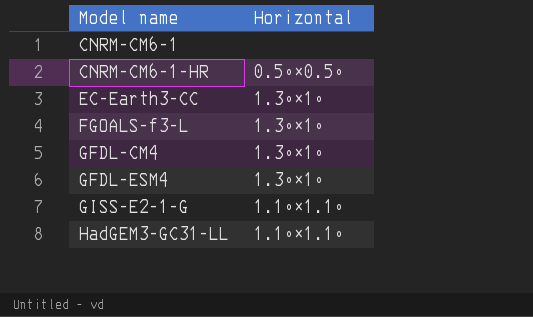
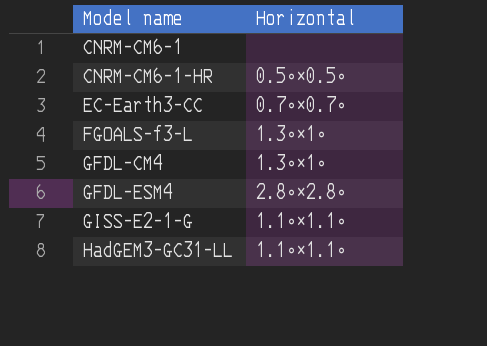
EC-Earth3-CC | Horizontal: 1.3∘×1∘ -> 0.7∘×0.7∘
GFDL-ESM4 | Horizontal: 1.3∘×1∘ -> 2.8∘×2.8∘

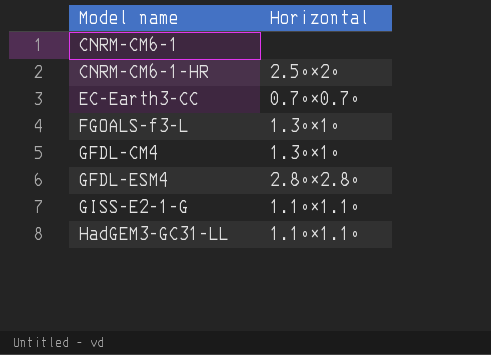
CNRM-CM6-1-HR | Horizontal: 0.5∘×0.5∘ -> 2.5∘×2∘

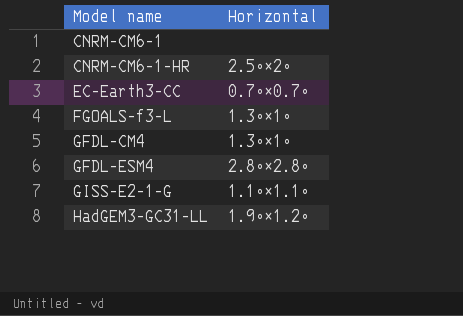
HadGEM3-GC31-LL | Horizontal: 1.1∘×1.1∘ -> 1.9∘×1.2∘

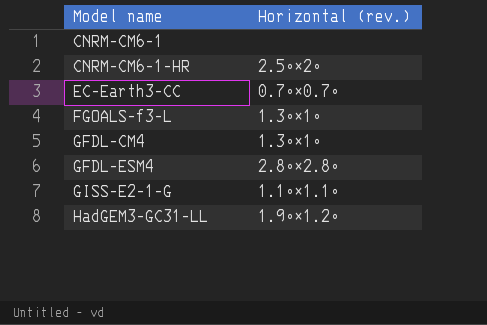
column name: Horizontal -> Horizontal (rev.)

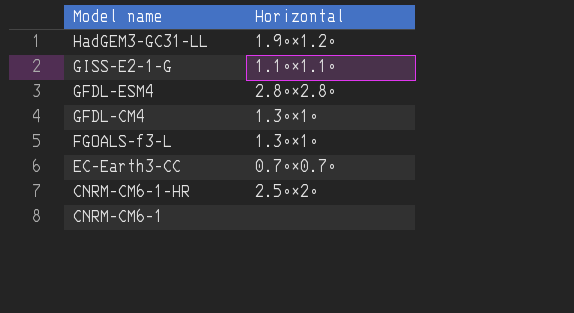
row order: Model name ascending -> Model name descending
column name: Horizontal (rev.) -> Horizontal

